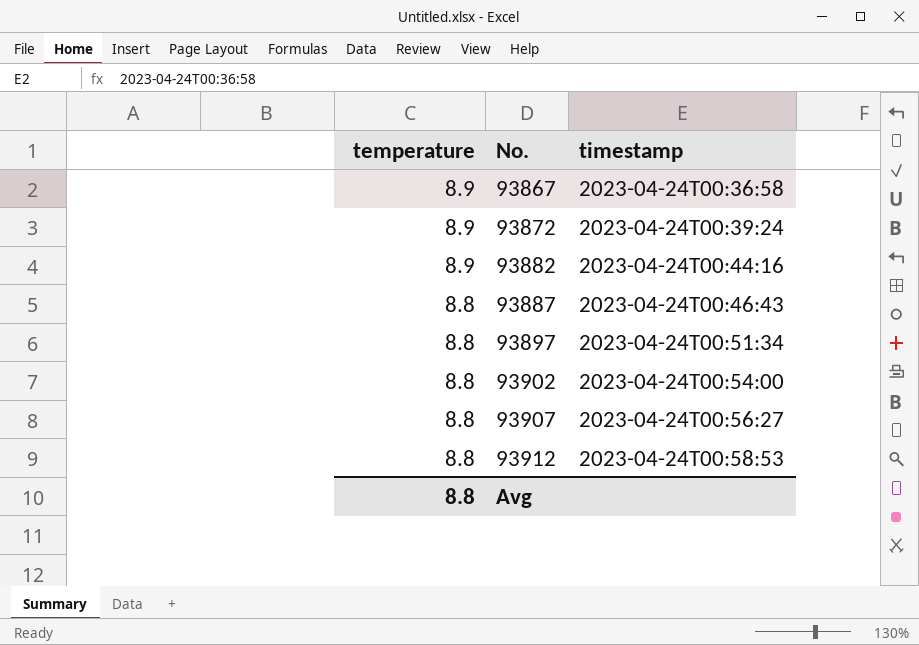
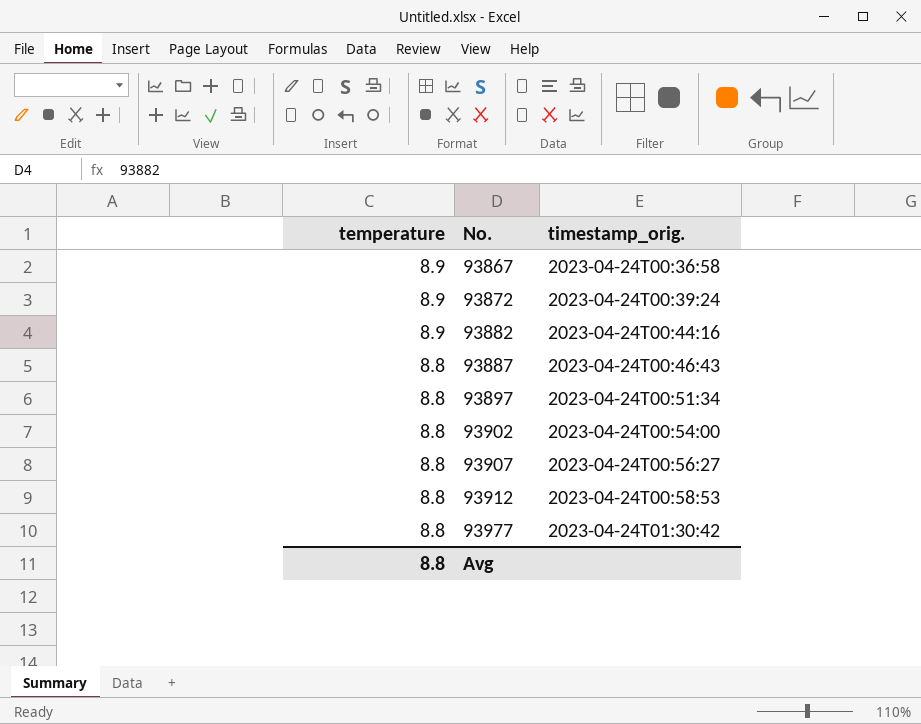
column name: timestamp -> timestamp_orig.
row 93977: none -> 8.8 | 2023-04-24T01:30:42

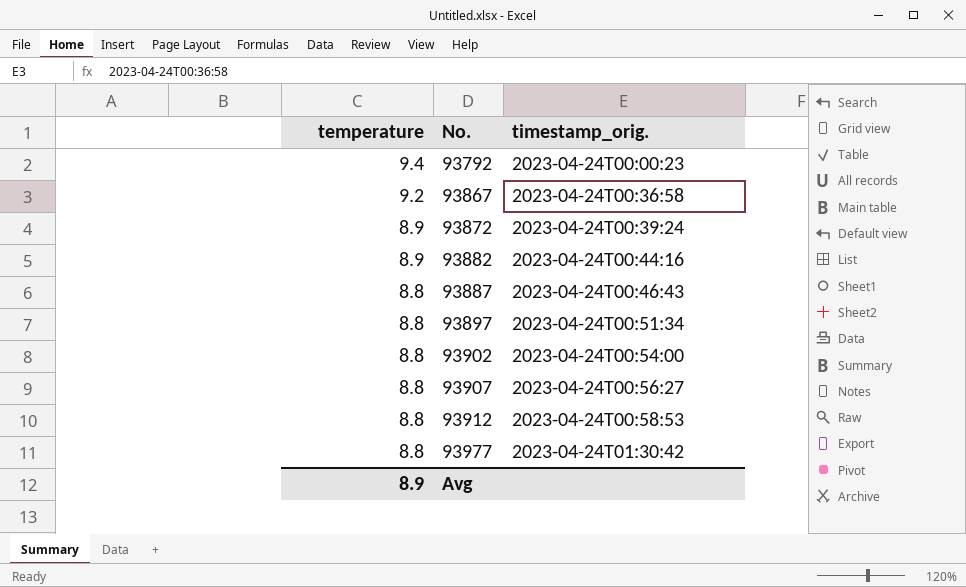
row 93792: none -> 9.4 | 2023-04-24T00:00:23
93867 | temperature: 8.9 -> 9.2
Avg | temperature: 8.8 -> 8.9

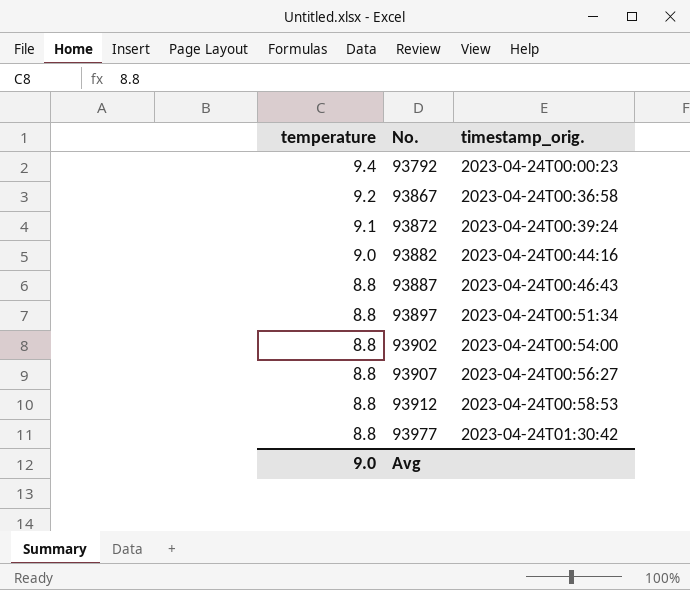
93872 | temperature: 8.9 -> 9.1
93882 | temperature: 8.9 -> 9.0
Avg | temperature: 8.9 -> 9.0

